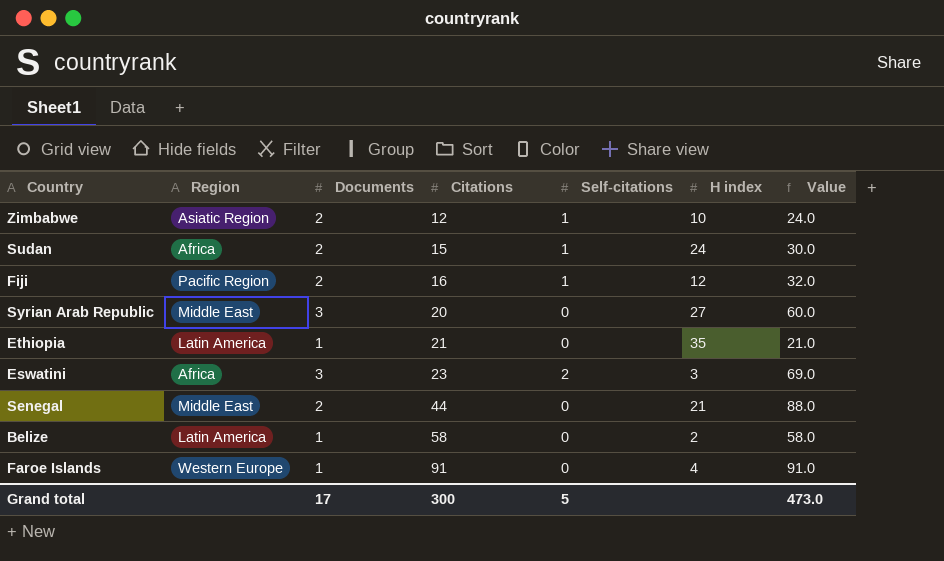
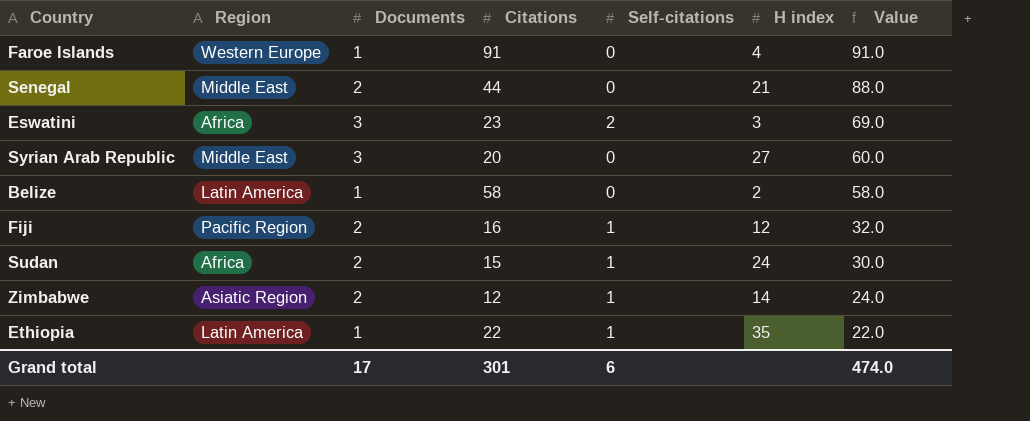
row order: Citations ascending -> Value descending
Zimbabwe | H index: 10 -> 14
Ethiopia | Citations: 21 -> 22
Ethiopia | Self-citations: 0 -> 1
Ethiopia | Value: 21.0 -> 22.0
Grand total | Citations: 300 -> 301
Grand total | Self-citations: 5 -> 6
Grand total | Value: 473.0 -> 474.0

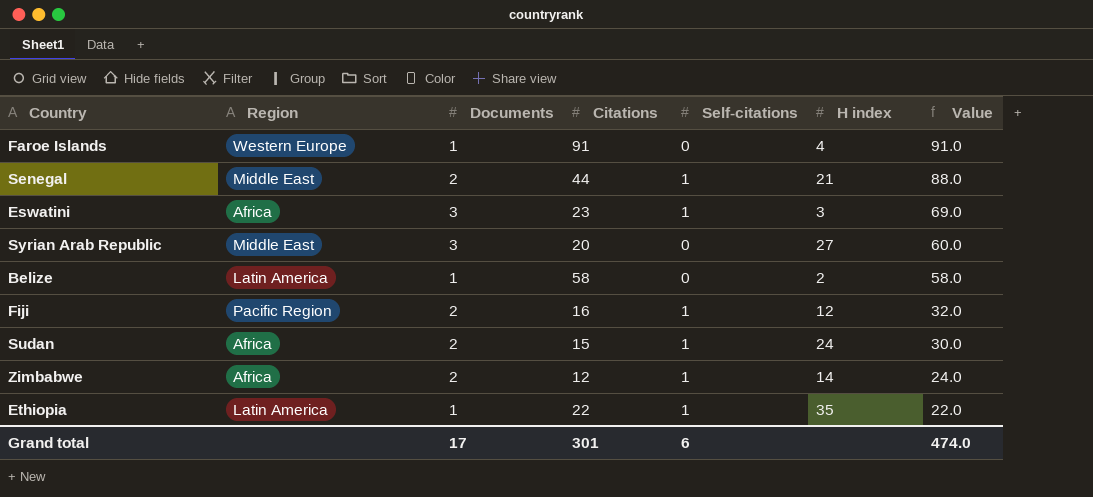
Senegal | Self-citations: 0 -> 1
Eswatini | Self-citations: 2 -> 1
Zimbabwe | Region: Asiatic Region -> Africa

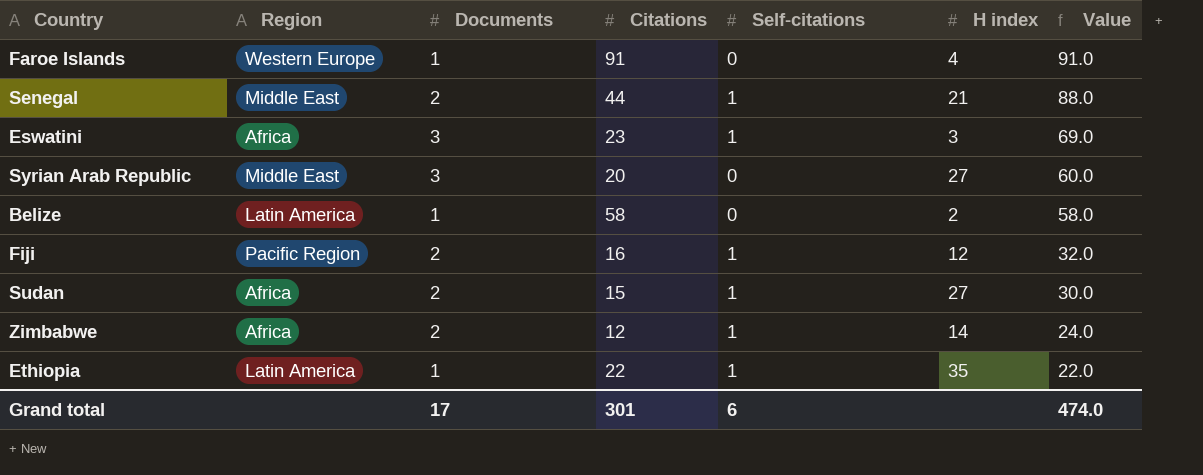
Sudan | H index: 24 -> 27

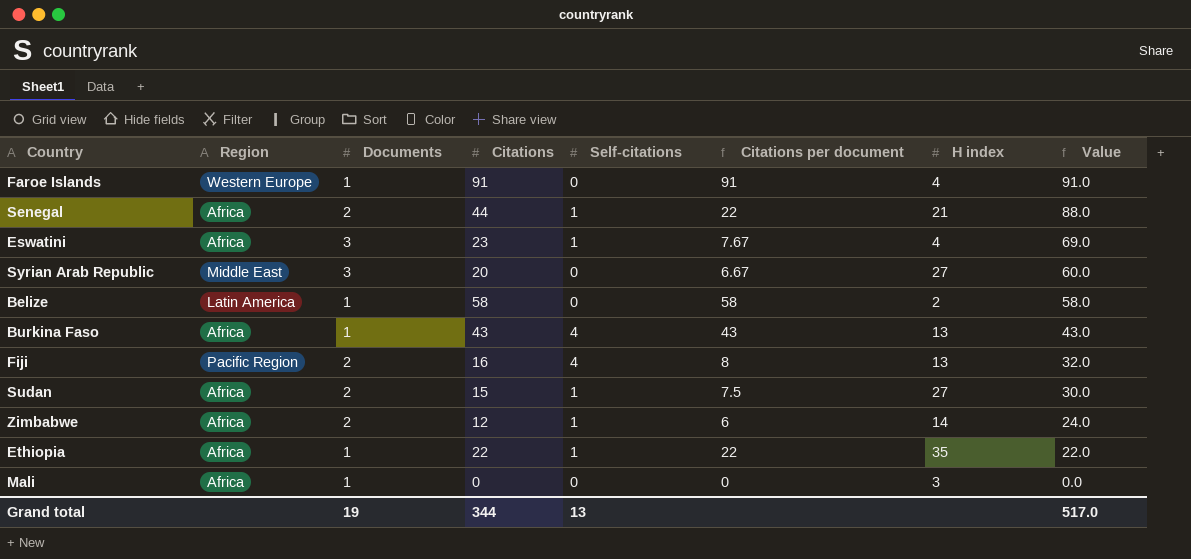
column Citations per document | formula: none -> [Citations] / [Documents]
Senegal | Region: Middle East -> Africa
Eswatini | H index: 3 -> 4
row Burkina Faso: none -> Africa | 1 | 43 | 4 | 43 | 13 | 43.0
Fiji | Self-citations: 1 -> 4
Fiji | H index: 12 -> 13
Ethiopia | Region: Latin America -> Africa
row Mali: none -> Africa | 1 | 0 | 0 | 0 | 3 | 0.0
Grand total | Documents: 17 -> 19
Grand total | Citations: 301 -> 344
Grand total | Self-citations: 6 -> 13
Grand total | Value: 474.0 -> 517.0

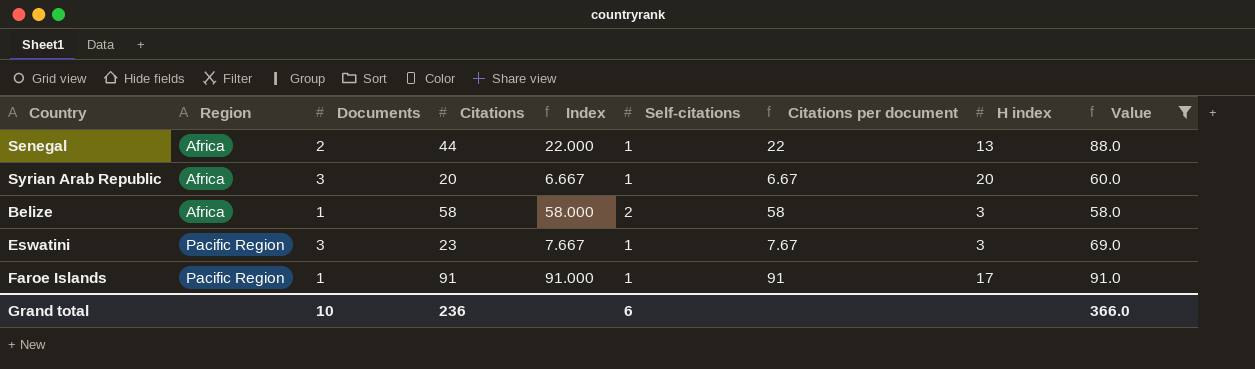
filter: none -> Value >= 58.0
row order: Value descending -> Region ascending
column Index | formula: none -> [Citations] / [Documents]
Senegal | H index: 21 -> 13
Syrian Arab Republic | Region: Middle East -> Africa
Syrian Arab Republic | Self-citations: 0 -> 1
Syrian Arab Republic | H index: 27 -> 20
Belize | Region: Latin America -> Africa
Belize | Self-citations: 0 -> 2
Belize | H index: 2 -> 3
Eswatini | Region: Africa -> Pacific Region
Eswatini | H index: 4 -> 3
Faroe Islands | Region: Western Europe -> Pacific Region
Faroe Islands | Self-citations: 0 -> 1
Faroe Islands | H index: 4 -> 17
Grand total | Documents: 19 -> 10
Grand total | Citations: 344 -> 236
Grand total | Self-citations: 13 -> 6
Grand total | Value: 517.0 -> 366.0

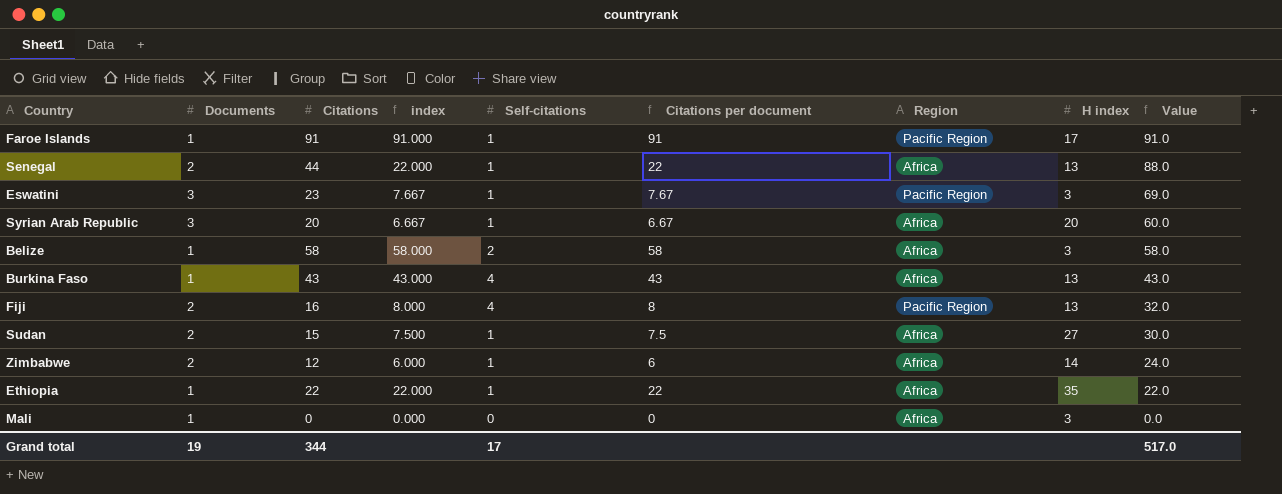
filter: Value >= 58.0 -> none
row order: Region ascending -> Value descending
column name: Index -> index
column Region | position: 2 -> 7
Grand total | Documents: 10 -> 19
Grand total | Citations: 236 -> 344
Grand total | Self-citations: 6 -> 17
Grand total | Value: 366.0 -> 517.0

